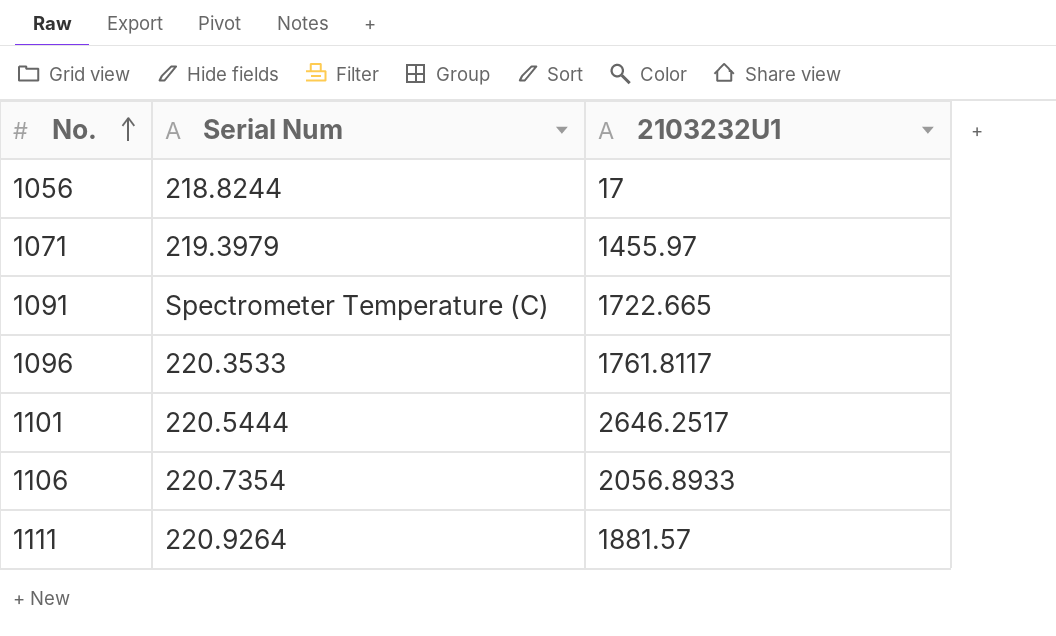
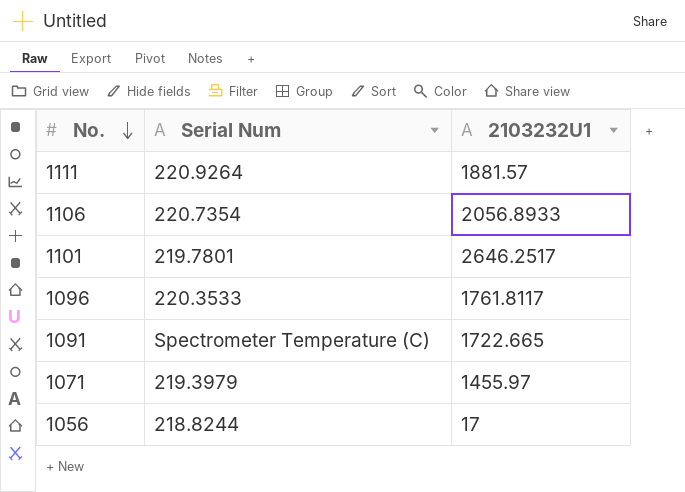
row order: No. ascending -> No. descending
1101 | Serial Num: 220.5444 -> 219.7801

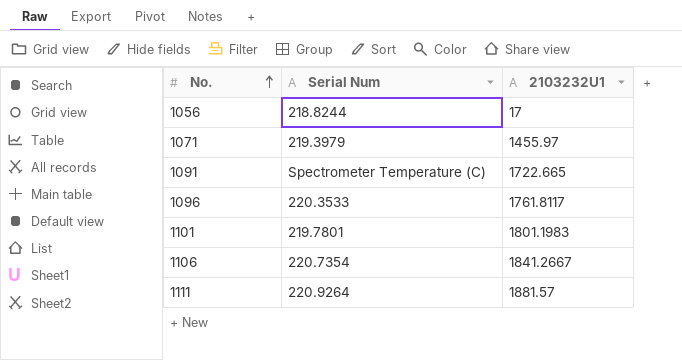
row order: No. descending -> No. ascending
1101 | 2103232U1: 2646.2517 -> 1801.1983
1106 | 2103232U1: 2056.8933 -> 1841.2667

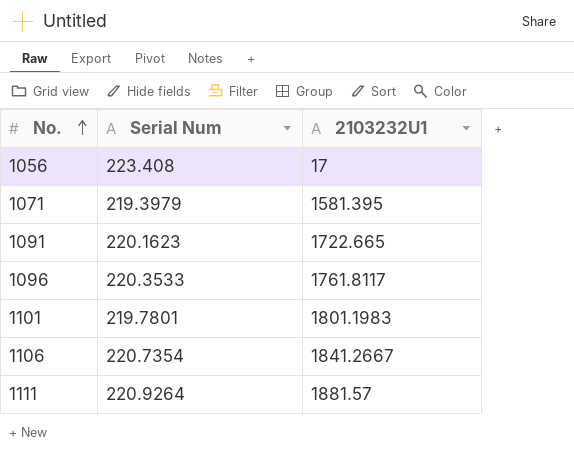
1056 | Serial Num: 218.8244 -> 223.408
1071 | 2103232U1: 1455.97 -> 1581.395
1091 | Serial Num: Spectrometer Temperature (C) -> 220.1623

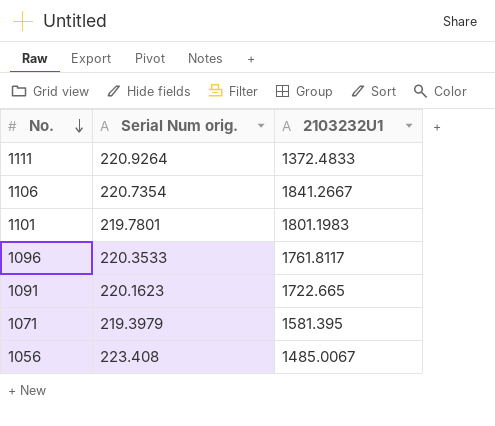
row order: No. ascending -> No. descending
column name: Serial Num -> Serial Num orig.
1111 | 2103232U1: 1881.57 -> 1372.4833
1056 | 2103232U1: 17 -> 1485.0067

